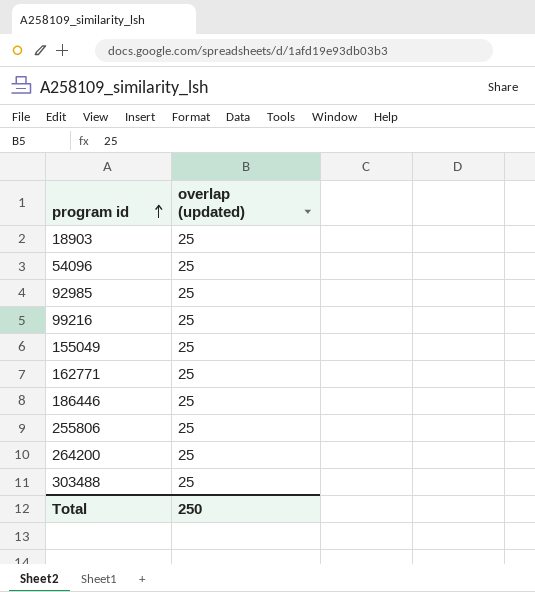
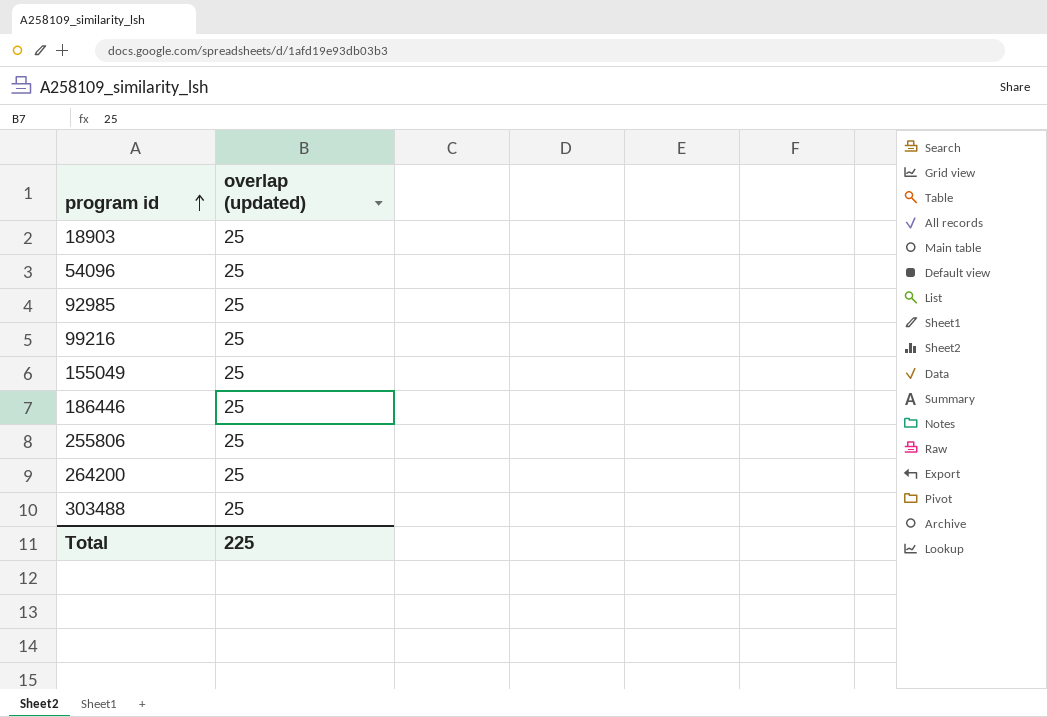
row 162771: 25 -> none
Total | overlap (updated): 250 -> 225

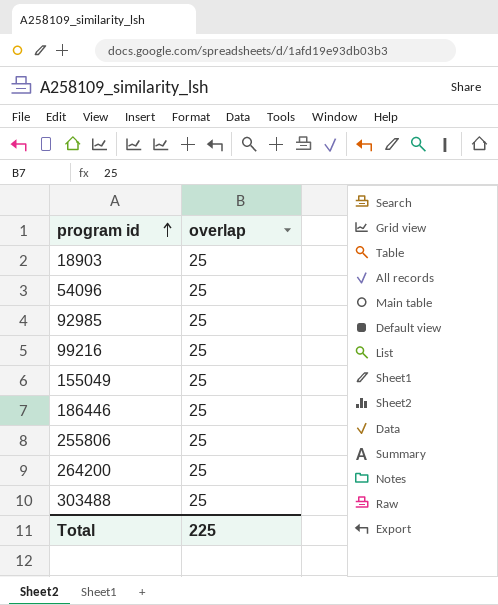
column name: overlap (updated) -> overlap

